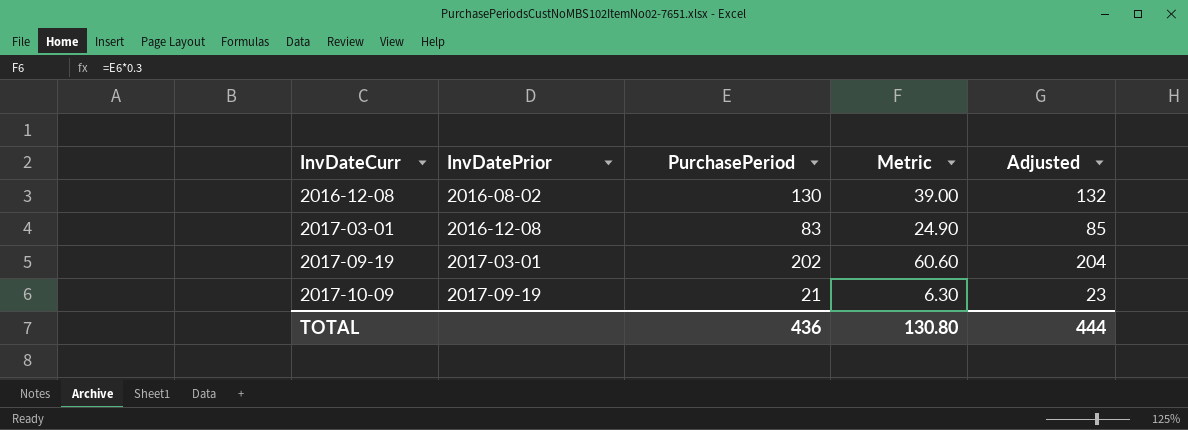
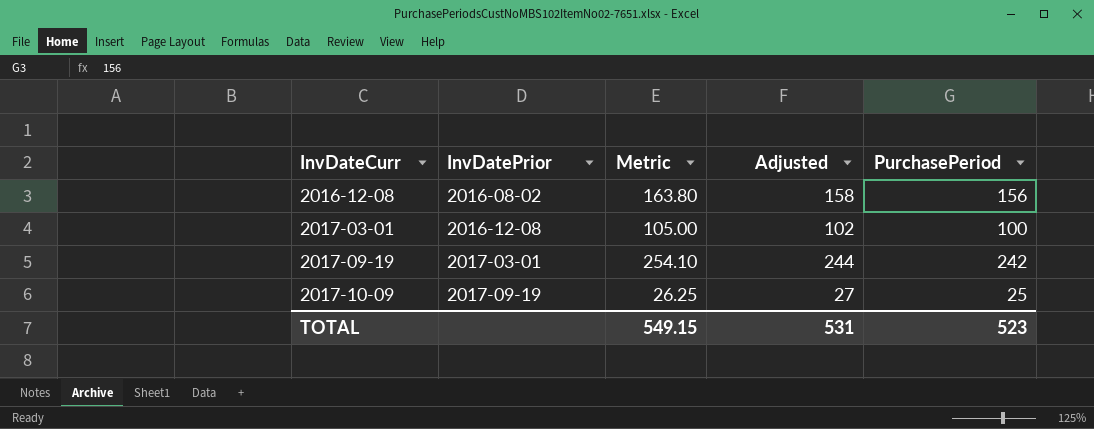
column Metric | formula: [PurchasePeriod] * 0.3 -> [PurchasePeriod] * 1.05
column PurchasePeriod | position: 3 -> 5
2016-12-08 | Adjusted: 132 -> 158
2016-12-08 | PurchasePeriod: 130 -> 156
2017-03-01 | Adjusted: 85 -> 102
2017-03-01 | PurchasePeriod: 83 -> 100
2017-09-19 | Adjusted: 204 -> 244
2017-09-19 | PurchasePeriod: 202 -> 242
2017-10-09 | Adjusted: 23 -> 27
2017-10-09 | PurchasePeriod: 21 -> 25
TOTAL | Metric: 130.80 -> 549.15
TOTAL | Adjusted: 444 -> 531
TOTAL | PurchasePeriod: 436 -> 523

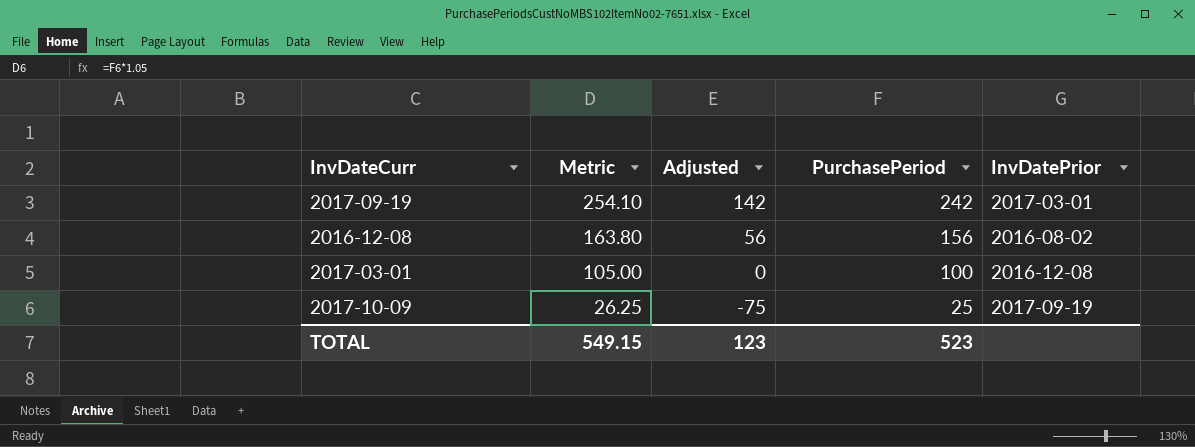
row order: InvDateCurr ascending -> Metric descending
column Adjusted | formula: [PurchasePeriod] + 2 -> [PurchasePeriod] - 100
column InvDatePrior | position: 2 -> 5
TOTAL | Adjusted: 531 -> 123

